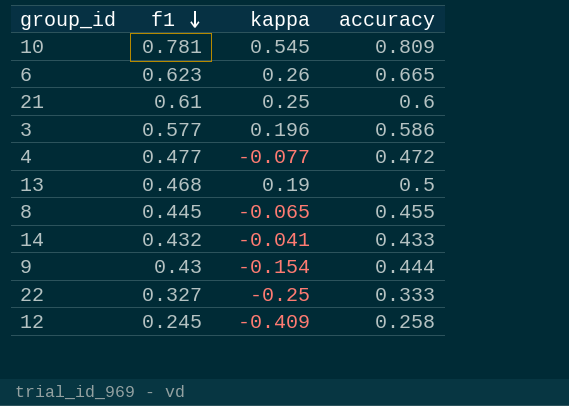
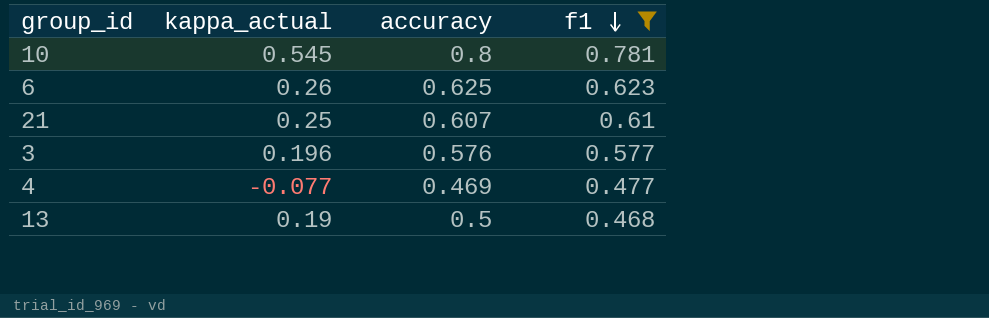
filter: none -> f1 >= 0.468
column name: kappa -> kappa_actual
column f1 | position: 2 -> 4
10 | accuracy: 0.809 -> 0.8
6 | accuracy: 0.665 -> 0.625
21 | accuracy: 0.6 -> 0.607
3 | accuracy: 0.586 -> 0.576
4 | accuracy: 0.472 -> 0.469

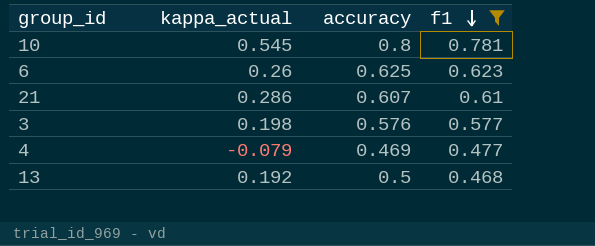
21 | kappa_actual: 0.25 -> 0.286
3 | kappa_actual: 0.196 -> 0.198
4 | kappa_actual: -0.077 -> -0.079
13 | kappa_actual: 0.19 -> 0.192

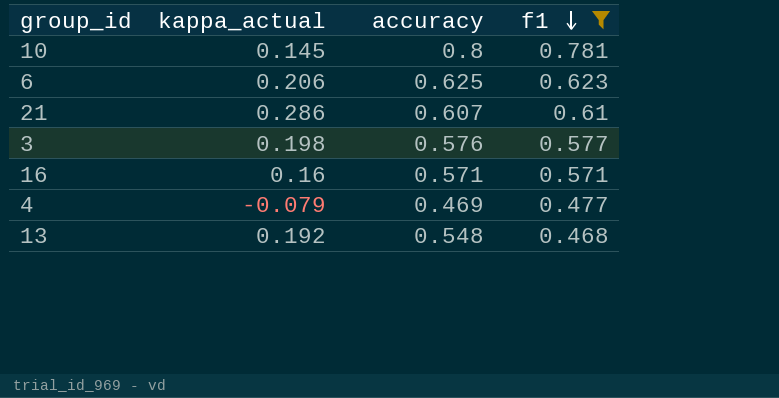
10 | kappa_actual: 0.545 -> 0.145
6 | kappa_actual: 0.26 -> 0.206
row 16: none -> 0.16 | 0.571 | 0.571
13 | accuracy: 0.5 -> 0.548

